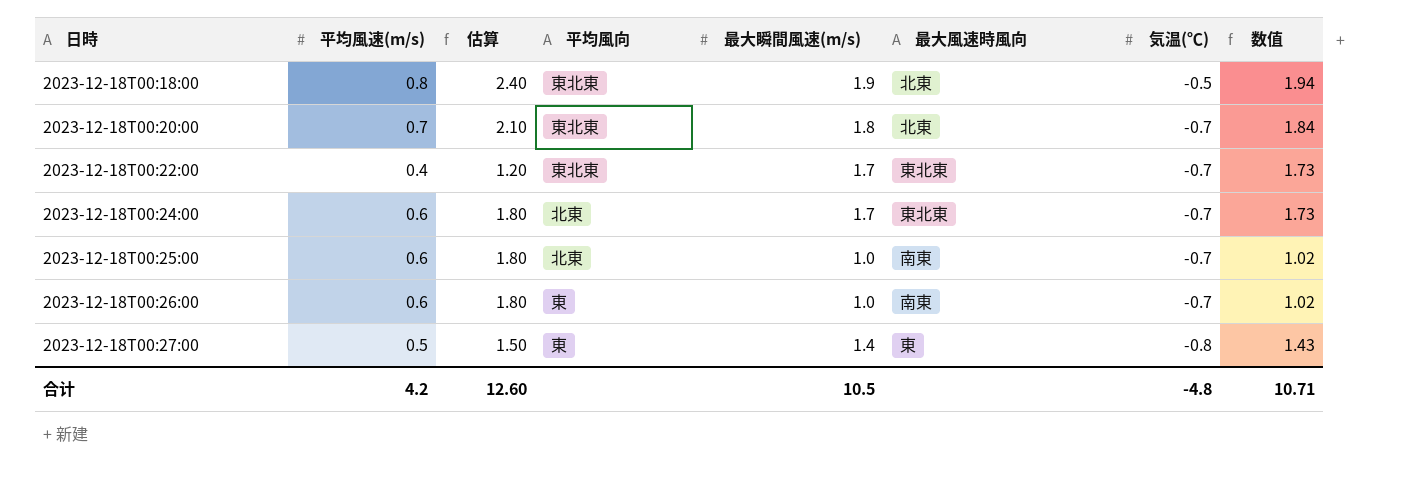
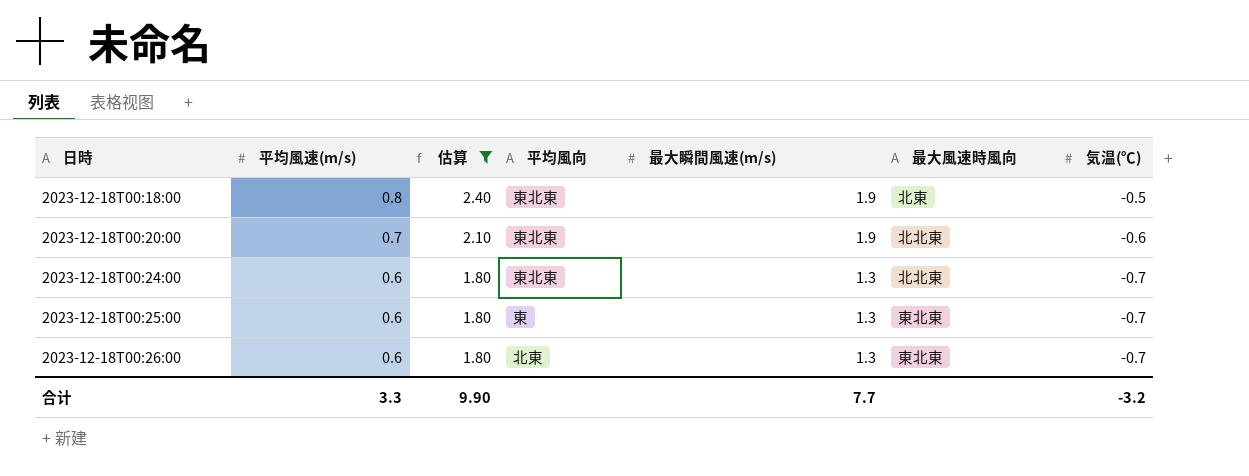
filter: none -> 估算 >= 1.80
column 数值 | formula: [最大瞬間風速(m/s)] * 1.02 -> none
2023-12-18T00:20:00 | 最大瞬間風速(m/s): 1.8 -> 1.9
2023-12-18T00:20:00 | 最大風速時風向: 北東 -> 北北東
2023-12-18T00:20:00 | 気温(℃): -0.7 -> -0.6
2023-12-18T00:24:00 | 平均風向: 北東 -> 東北東
2023-12-18T00:24:00 | 最大瞬間風速(m/s): 1.7 -> 1.3
2023-12-18T00:24:00 | 最大風速時風向: 東北東 -> 北北東
2023-12-18T00:25:00 | 平均風向: 北東 -> 東
2023-12-18T00:25:00 | 最大瞬間風速(m/s): 1.0 -> 1.3
2023-12-18T00:25:00 | 最大風速時風向: 南東 -> 東北東
2023-12-18T00:26:00 | 平均風向: 東 -> 北東
2023-12-18T00:26:00 | 最大瞬間風速(m/s): 1.0 -> 1.3
2023-12-18T00:26:00 | 最大風速時風向: 南東 -> 東北東
合计 | 平均風速(m/s): 4.2 -> 3.3
合计 | 估算: 12.60 -> 9.90
合计 | 最大瞬間風速(m/s): 10.5 -> 7.7
合计 | 気温(℃): -4.8 -> -3.2

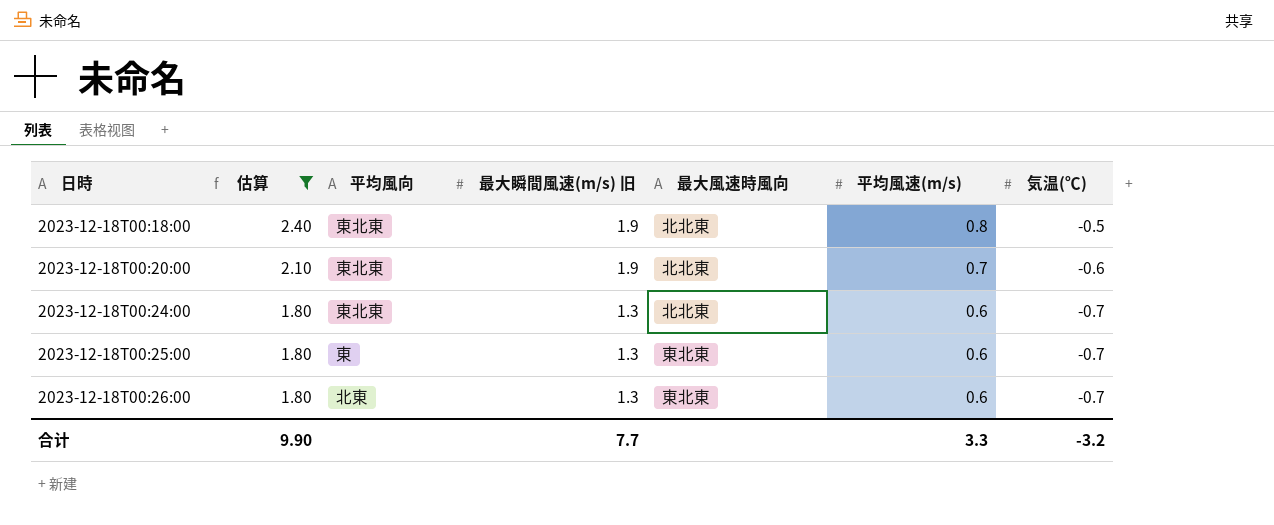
column name: 最大瞬間風速(m/s) -> 最大瞬間風速(m/s) 旧
column 平均風速(m/s) | position: 2 -> 6
2023-12-18T00:18:00 | 最大風速時風向: 北東 -> 北北東

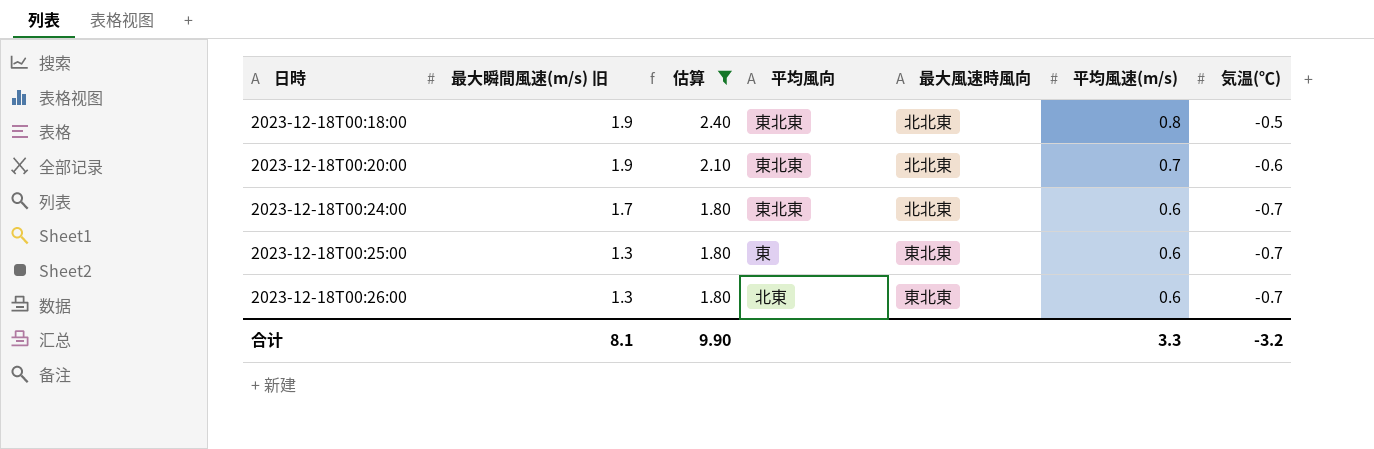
column 最大瞬間風速(m/s) 旧 | position: 4 -> 2
2023-12-18T00:24:00 | 最大瞬間風速(m/s) 旧: 1.3 -> 1.7
合计 | 最大瞬間風速(m/s) 旧: 7.7 -> 8.1

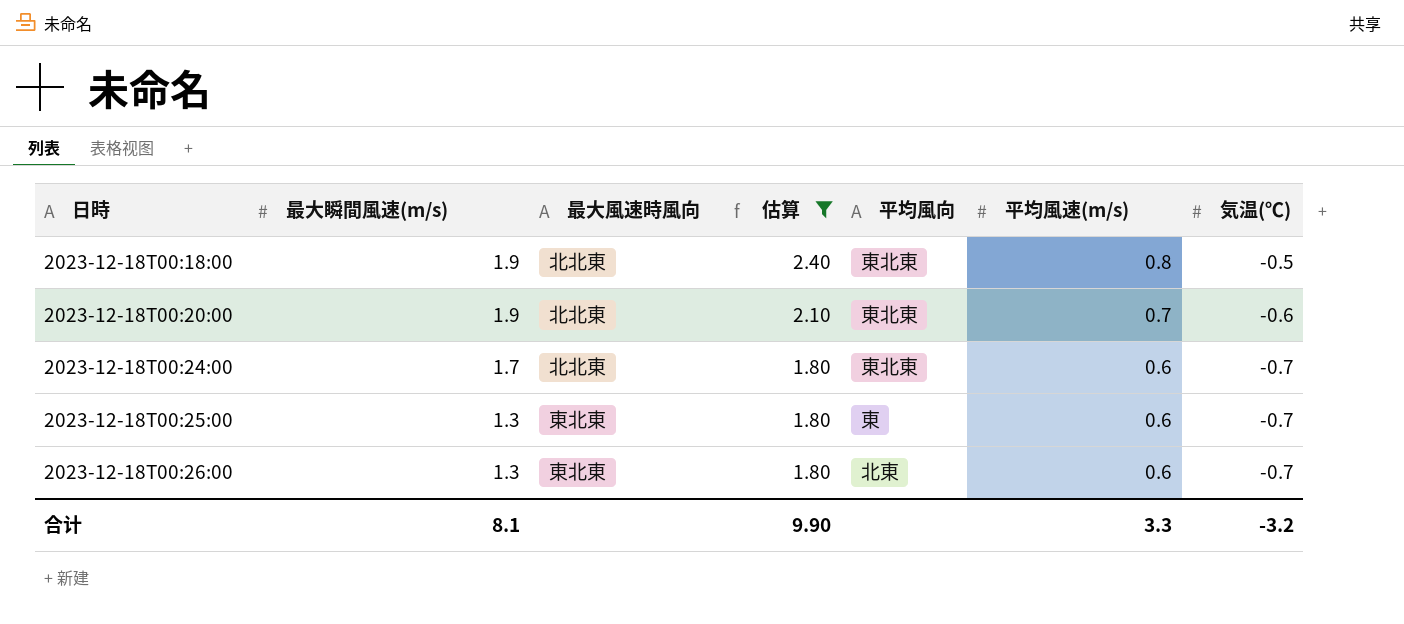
column name: 最大瞬間風速(m/s) 旧 -> 最大瞬間風速(m/s)
column 最大風速時風向 | position: 5 -> 3

